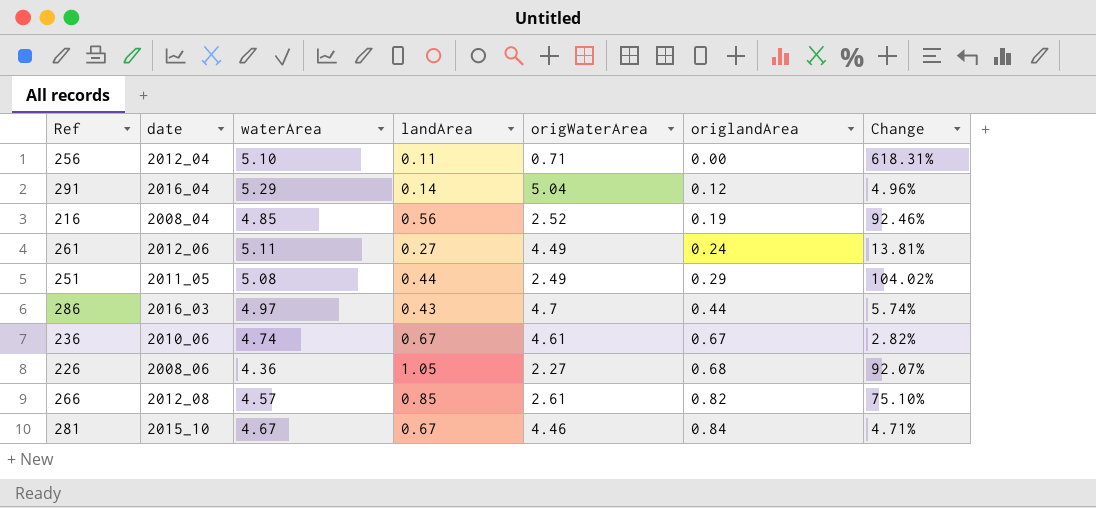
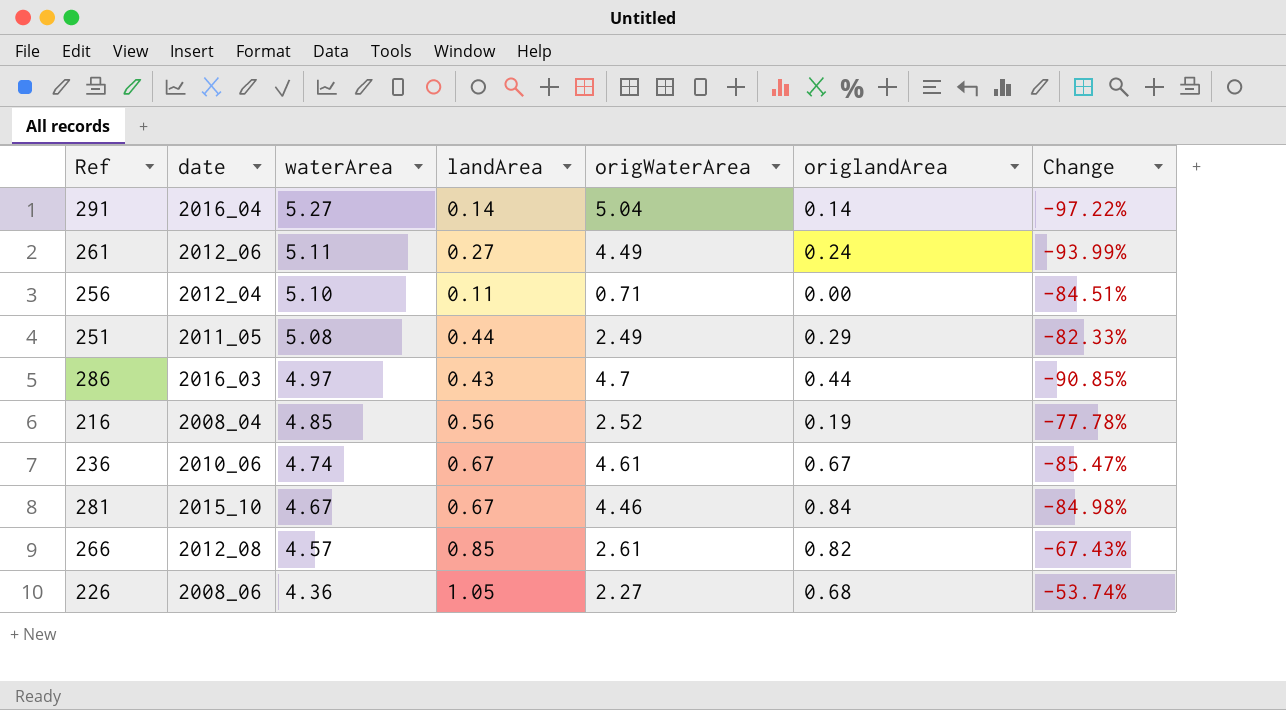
row order: origlandArea ascending -> waterArea descending
column Change | formula: ([waterArea] - [origWaterArea]) / [origWaterArea] -> ([landArea] - [origWaterArea]) / [origWaterArea]
291 | waterArea: 5.29 -> 5.27
291 | origlandArea: 0.12 -> 0.14

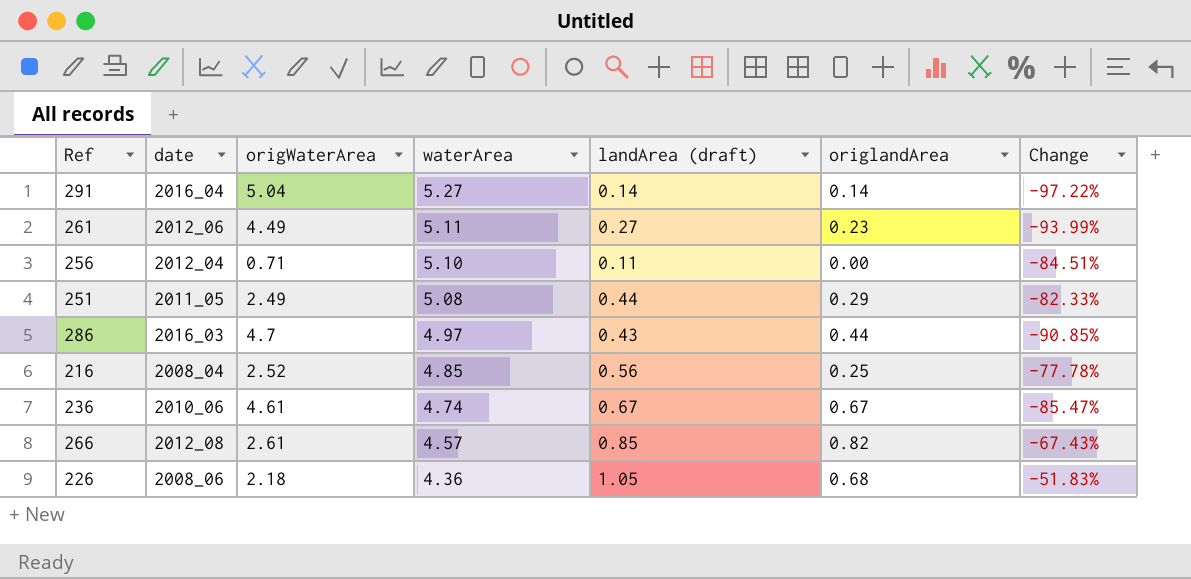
column origWaterArea | position: 5 -> 3
column name: landArea -> landArea (draft)
row 281: 2015_10 | 4.67 | 0.67 | 4.46 | 0.84 | -84.98% -> none
261 | origlandArea: 0.24 -> 0.23
216 | origlandArea: 0.19 -> 0.25
226 | origWaterArea: 2.27 -> 2.18
226 | Change: -53.74% -> -51.83%

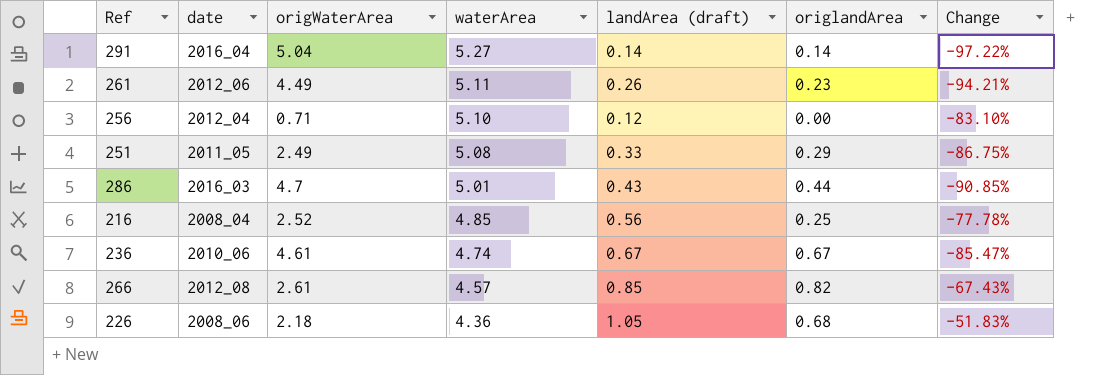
261 | landArea (draft): 0.27 -> 0.26
261 | Change: -93.99% -> -94.21%
256 | landArea (draft): 0.11 -> 0.12
256 | Change: -84.51% -> -83.10%
251 | landArea (draft): 0.44 -> 0.33
251 | Change: -82.33% -> -86.75%
286 | waterArea: 4.97 -> 5.01

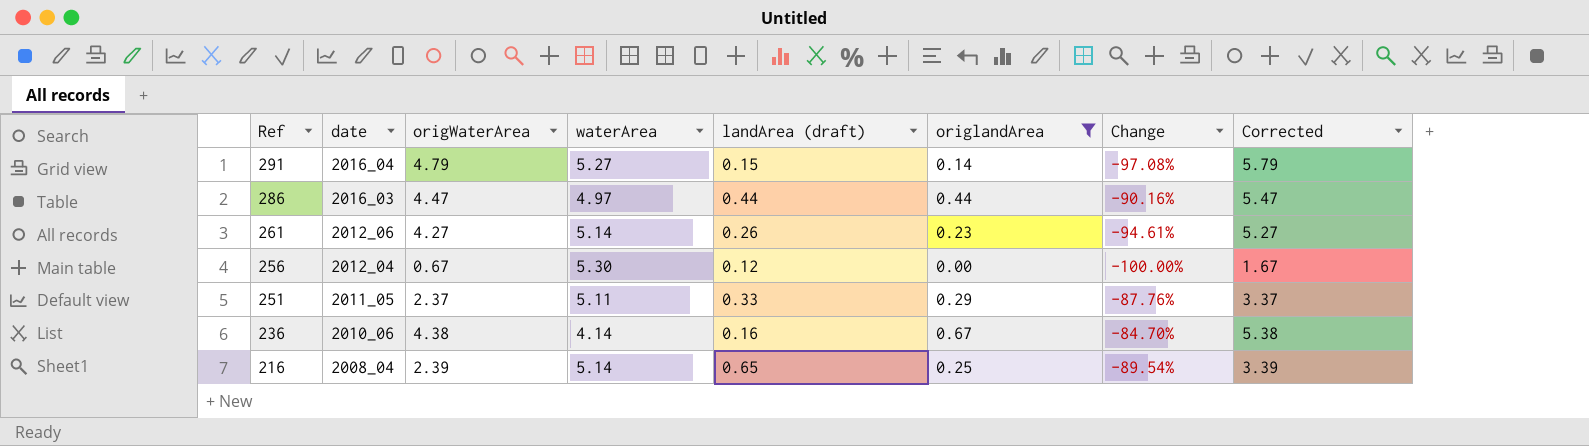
filter: none -> origlandArea <= 0.67
row order: waterArea descending -> Ref descending
column Change | formula: ([landArea (draft)] - [origWaterArea]) / [origWaterArea] -> ([origlandArea] - [origWaterArea]) / [origWaterArea]
column Corrected | formula: none -> [origWaterArea] + 1
291 | origWaterArea: 5.04 -> 4.79
291 | landArea (draft): 0.14 -> 0.15
286 | origWaterArea: 4.7 -> 4.47
286 | waterArea: 5.01 -> 4.97
286 | landArea (draft): 0.43 -> 0.44
261 | origWaterArea: 4.49 -> 4.27
261 | waterArea: 5.11 -> 5.14
256 | origWaterArea: 0.71 -> 0.67
256 | waterArea: 5.10 -> 5.30
251 | origWaterArea: 2.49 -> 2.37
251 | waterArea: 5.08 -> 5.11
236 | origWaterArea: 4.61 -> 4.38
236 | waterArea: 4.74 -> 4.14
236 | landArea (draft): 0.67 -> 0.16
216 | origWaterArea: 2.52 -> 2.39
216 | waterArea: 4.85 -> 5.14
216 | landArea (draft): 0.56 -> 0.65

